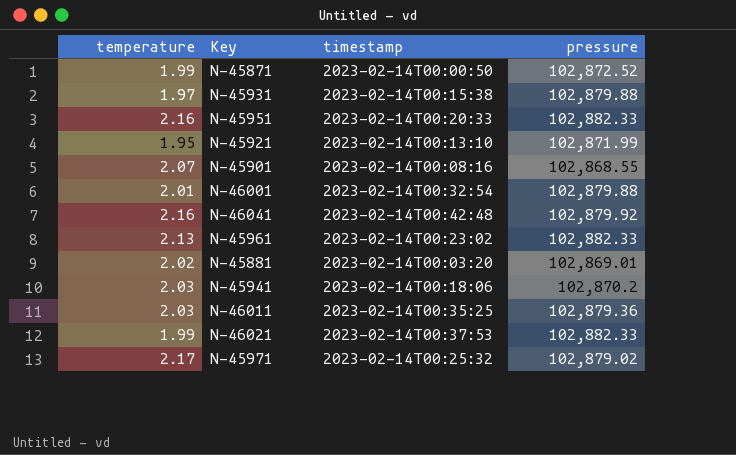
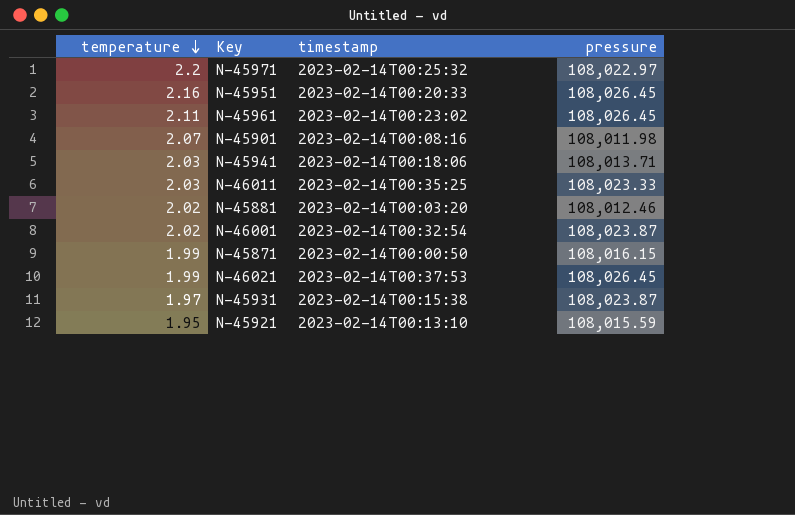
row order: none -> temperature descending
row N-46041: 2.16 | 2023-02-14T00:42:48 | 102,879.92 -> none
N-45971 | temperature: 2.17 -> 2.2
N-45971 | pressure: 102,879.02 -> 108,022.97
N-45951 | pressure: 102,882.33 -> 108,026.45
N-45961 | temperature: 2.13 -> 2.11
N-45961 | pressure: 102,882.33 -> 108,026.45
N-45901 | pressure: 102,868.55 -> 108,011.98
N-45941 | pressure: 102,870.2 -> 108,013.71
N-46011 | pressure: 102,879.36 -> 108,023.33
N-45881 | pressure: 102,869.01 -> 108,012.46
N-46001 | temperature: 2.01 -> 2.02
N-46001 | pressure: 102,879.88 -> 108,023.87
N-45871 | pressure: 102,872.52 -> 108,016.15
N-46021 | pressure: 102,882.33 -> 108,026.45
N-45931 | pressure: 102,879.88 -> 108,023.87
N-45921 | pressure: 102,871.99 -> 108,015.59

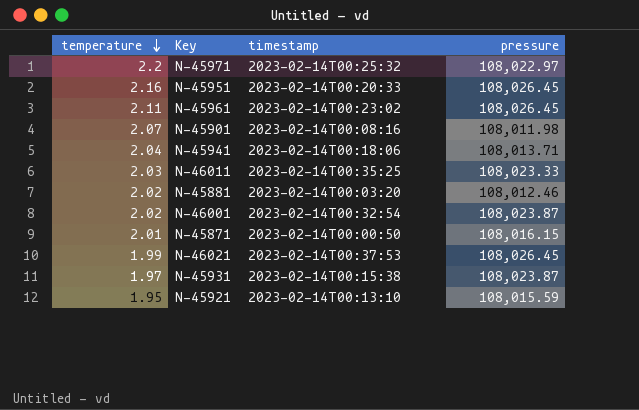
N-45941 | temperature: 2.03 -> 2.04
N-45871 | temperature: 1.99 -> 2.01

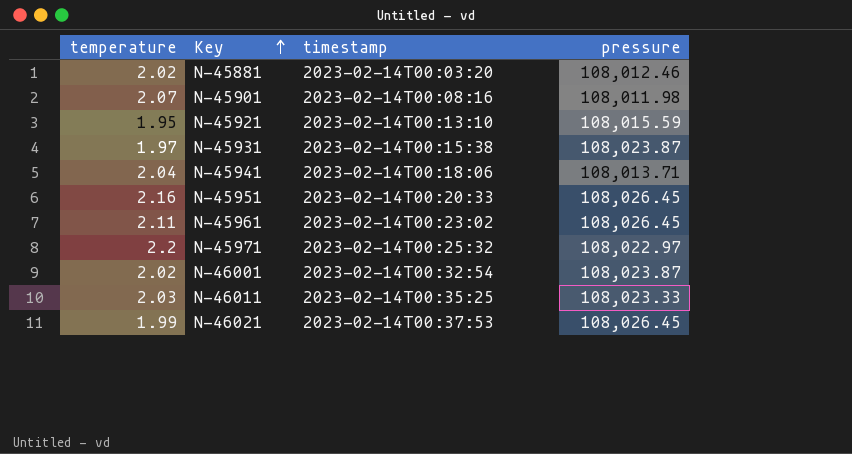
row order: temperature descending -> Key ascending
row N-45871: 2.01 | 2023-02-14T00:00:50 | 108,016.15 -> none

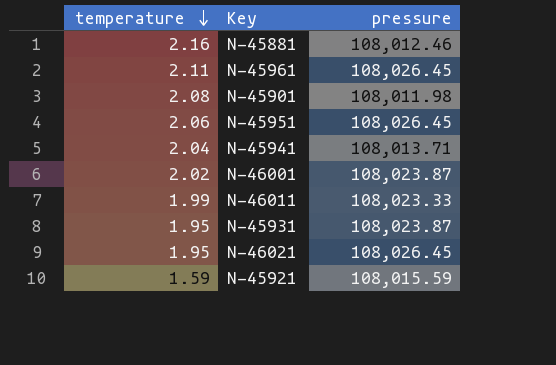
row order: Key ascending -> temperature descending
column timestamp | position: 3 -> none
row N-45971: 2.2 | 2023-02-14T00:25:32 | 108,022.97 -> none
N-45881 | temperature: 2.02 -> 2.16
N-45901 | temperature: 2.07 -> 2.08
N-45951 | temperature: 2.16 -> 2.06
N-46011 | temperature: 2.03 -> 1.99
N-45931 | temperature: 1.97 -> 1.95
N-46021 | temperature: 1.99 -> 1.95
N-45921 | temperature: 1.95 -> 1.59

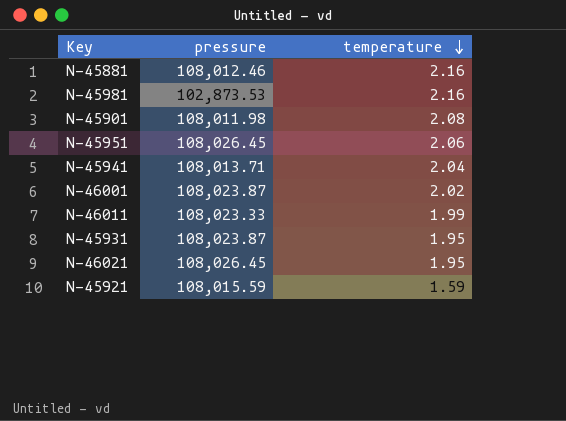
column temperature | position: 1 -> 3
row N-45961: 2.11 | 108,026.45 -> none
row N-45981: none -> 102,873.53 | 2.16

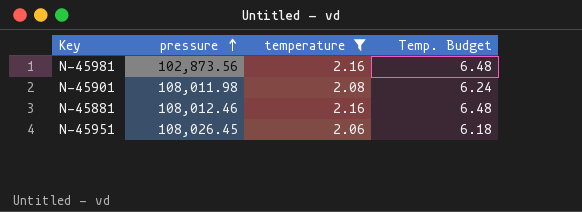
filter: none -> temperature >= 2.06
row order: temperature descending -> pressure ascending
column Temp. Budget | formula: none -> [temperature] * 3
N-45981 | pressure: 102,873.53 -> 102,873.56

